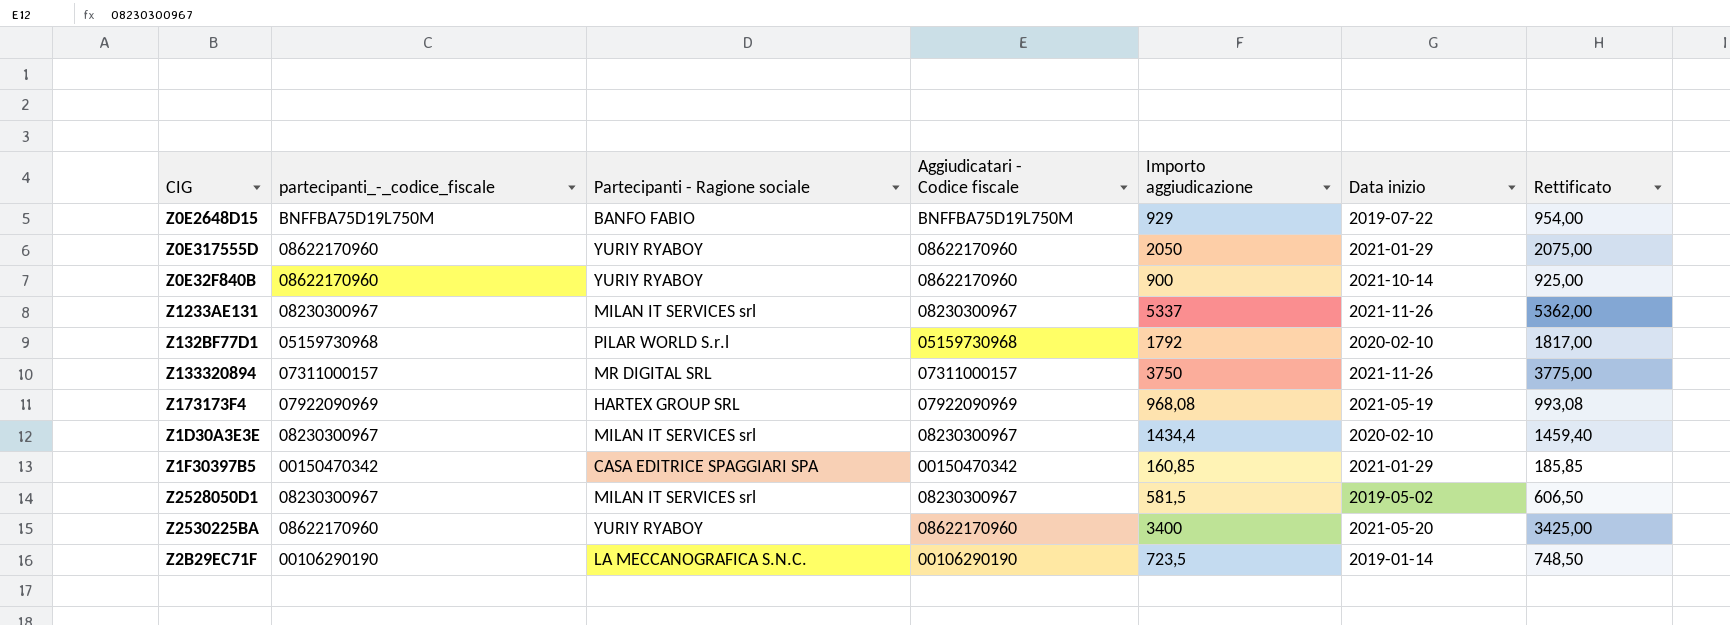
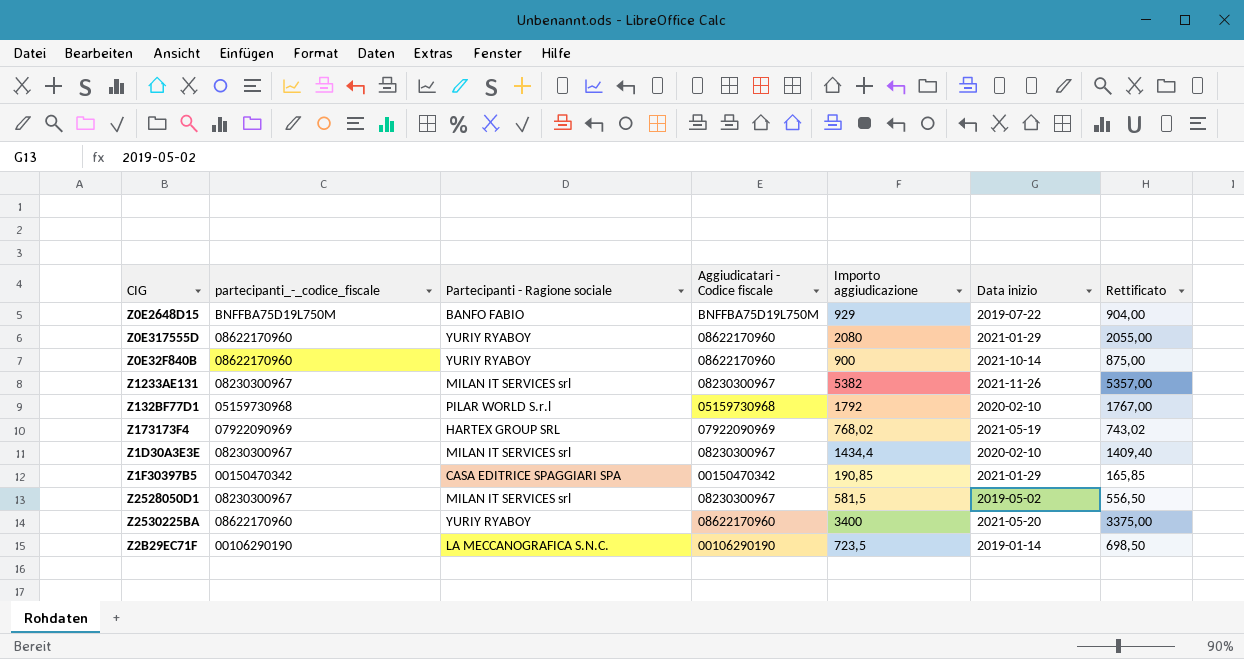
column Rettificato | formula: [Importo aggiudicazione] + 25 -> [Importo aggiudicazione] - 25
row Z133320894: 07311000157 | MR DIGITAL SRL | 07311000157 | 3750 | 2021-11-26 | 3775,00 -> none
Z0E317555D | Importo aggiudicazione: 2050 -> 2080
Z1233AE131 | Importo aggiudicazione: 5337 -> 5382
Z173173F4 | Importo aggiudicazione: 968,08 -> 768,02
Z1F30397B5 | Importo aggiudicazione: 160,85 -> 190,85

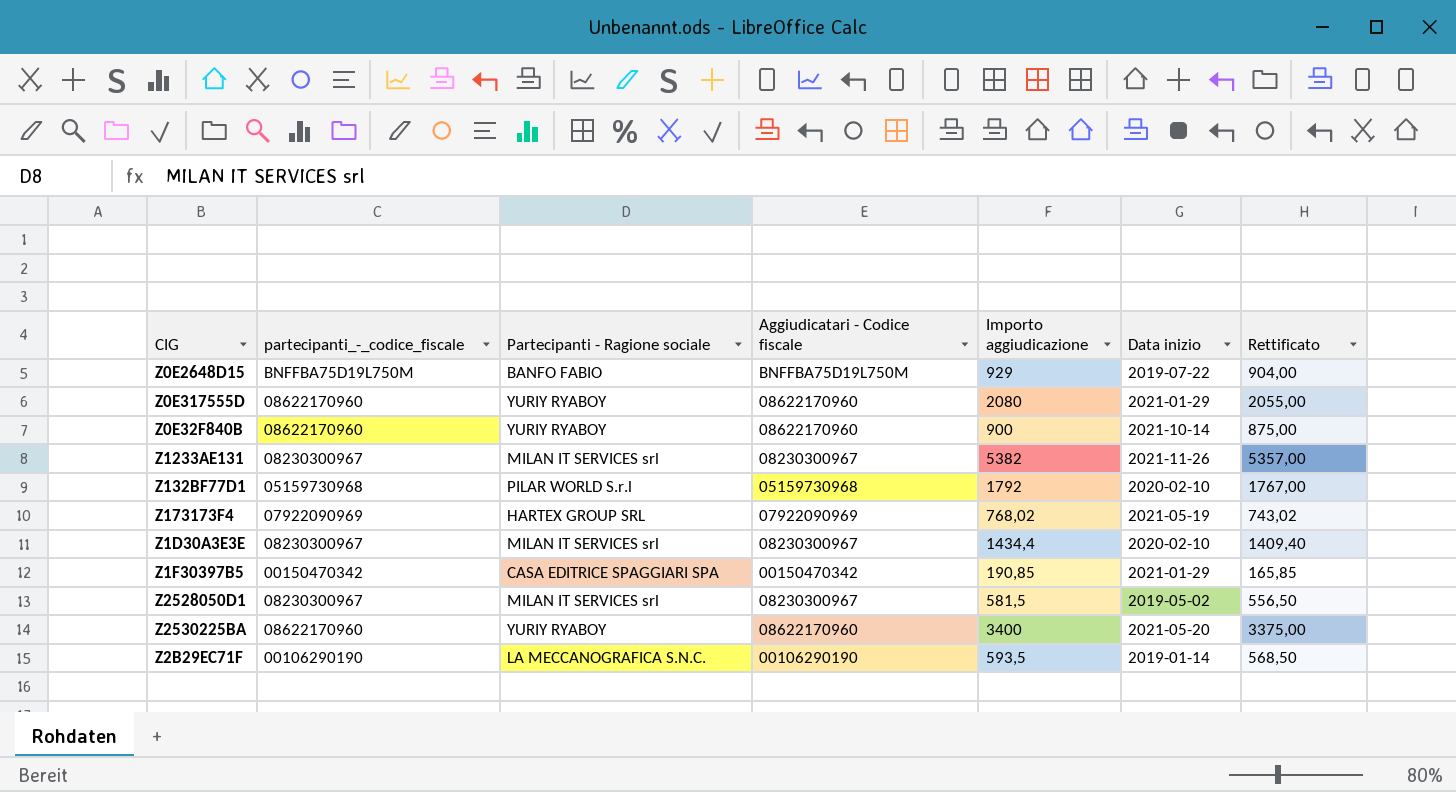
Z2B29EC71F | Importo aggiudicazione: 723,5 -> 593,5
Z2B29EC71F | Rettificato: 698,50 -> 568,50

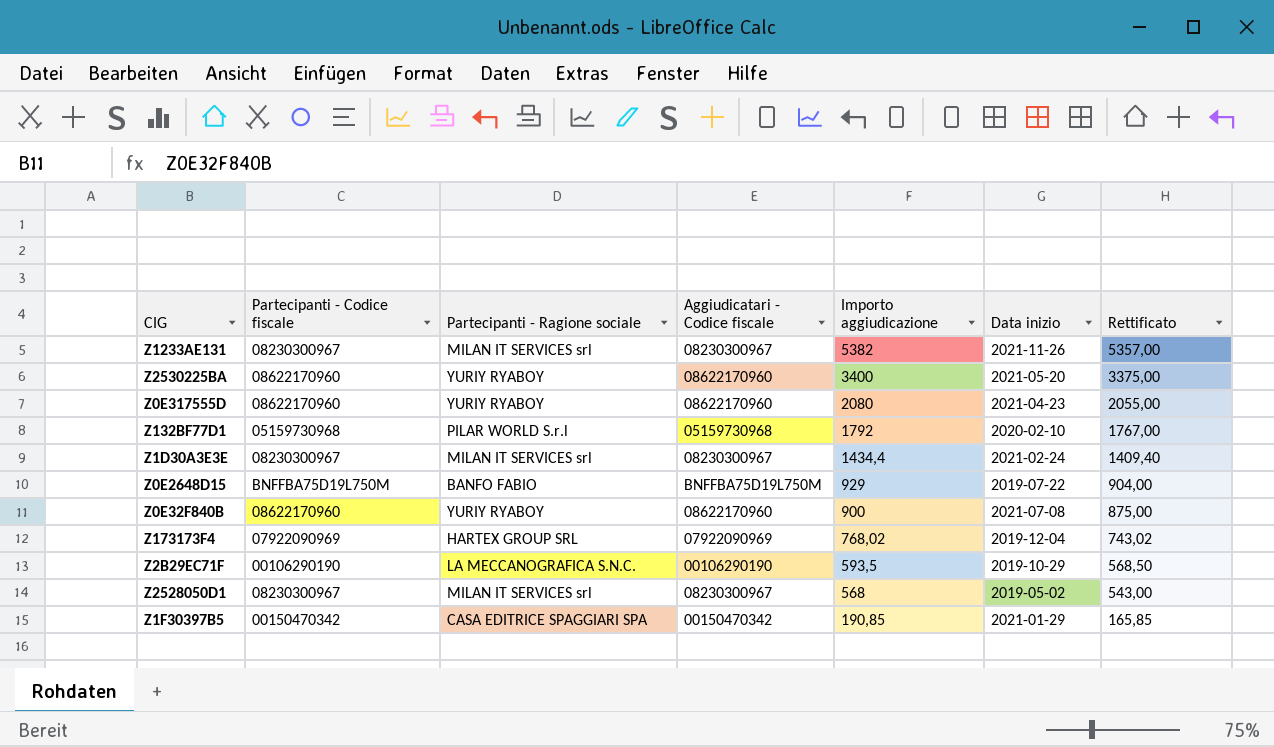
row order: none -> Importo aggiudicazione descending
column name: partecipanti_-_codice_fiscale -> Partecipanti - Codice fiscale
Z0E317555D | Data inizio: 2021-01-29 -> 2021-04-23
Z1D30A3E3E | Data inizio: 2020-02-10 -> 2021-02-24
Z0E32F840B | Data inizio: 2021-10-14 -> 2021-07-08
Z173173F4 | Data inizio: 2021-05-19 -> 2019-12-04
Z2B29EC71F | Data inizio: 2019-01-14 -> 2019-10-29
Z2528050D1 | Importo aggiudicazione: 581,5 -> 568
Z2528050D1 | Rettificato: 556,50 -> 543,00

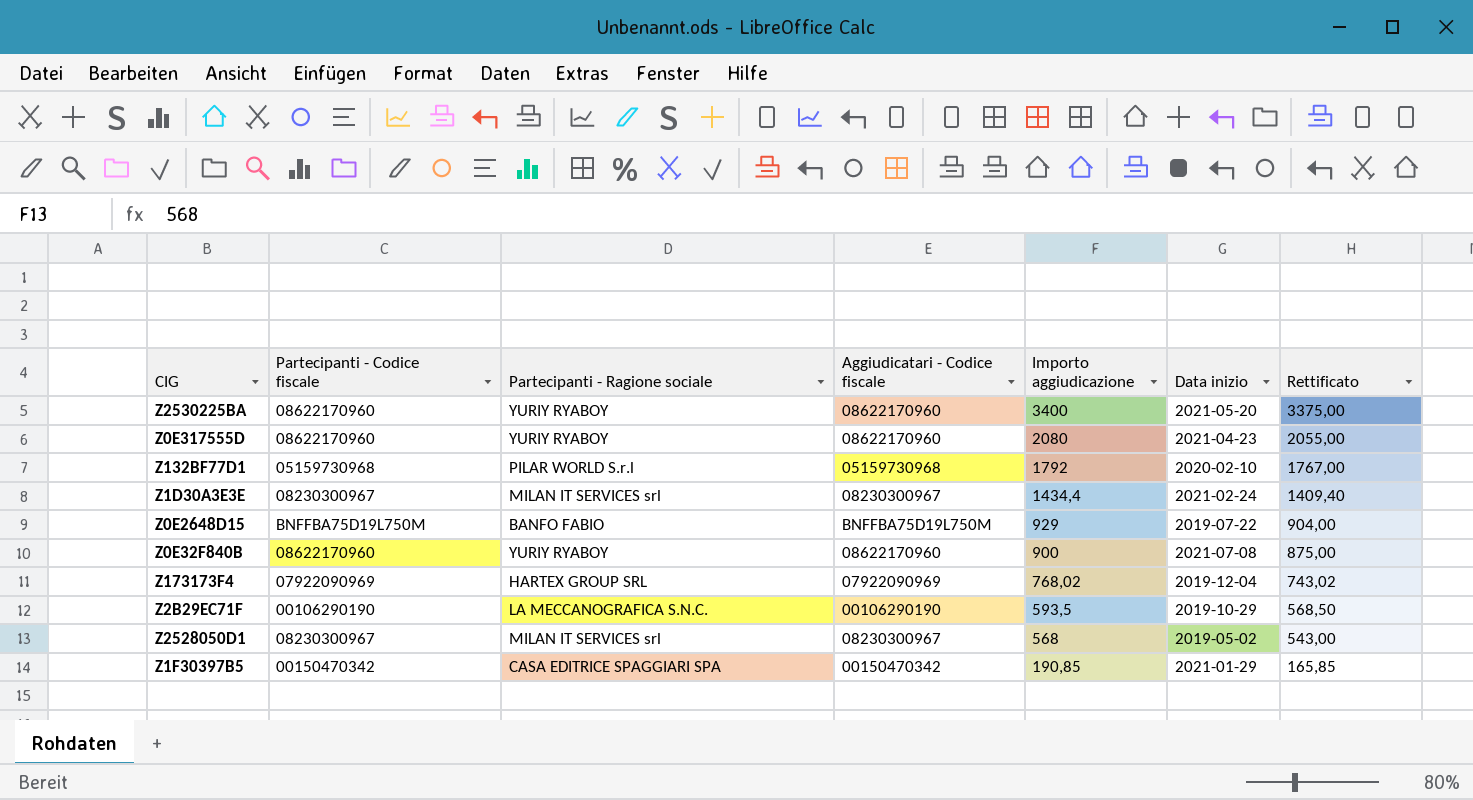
row Z1233AE131: 08230300967 | MILAN IT SERVICES srl | 08230300967 | 5382 | 2021-11-26 | 5357,00 -> none

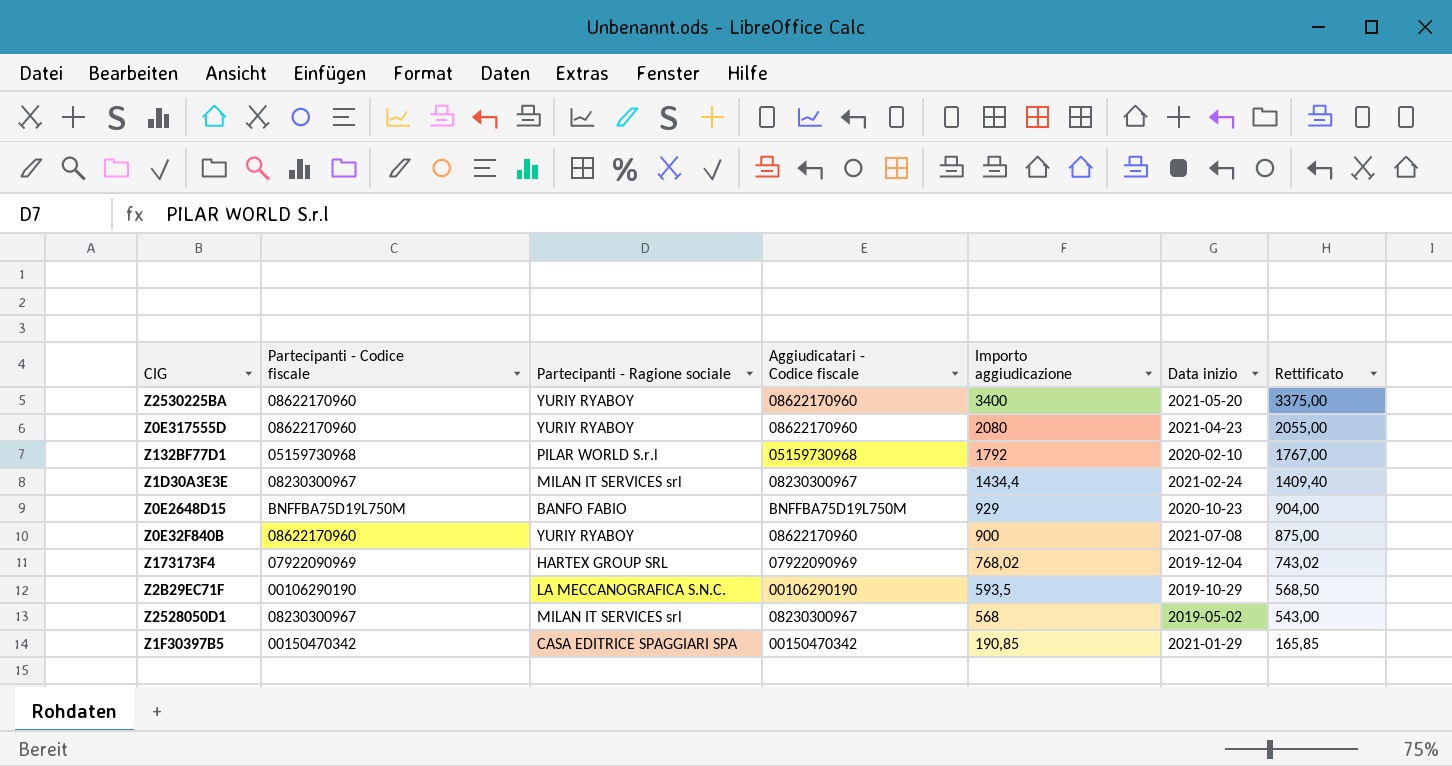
Z0E2648D15 | Data inizio: 2019-07-22 -> 2020-10-23

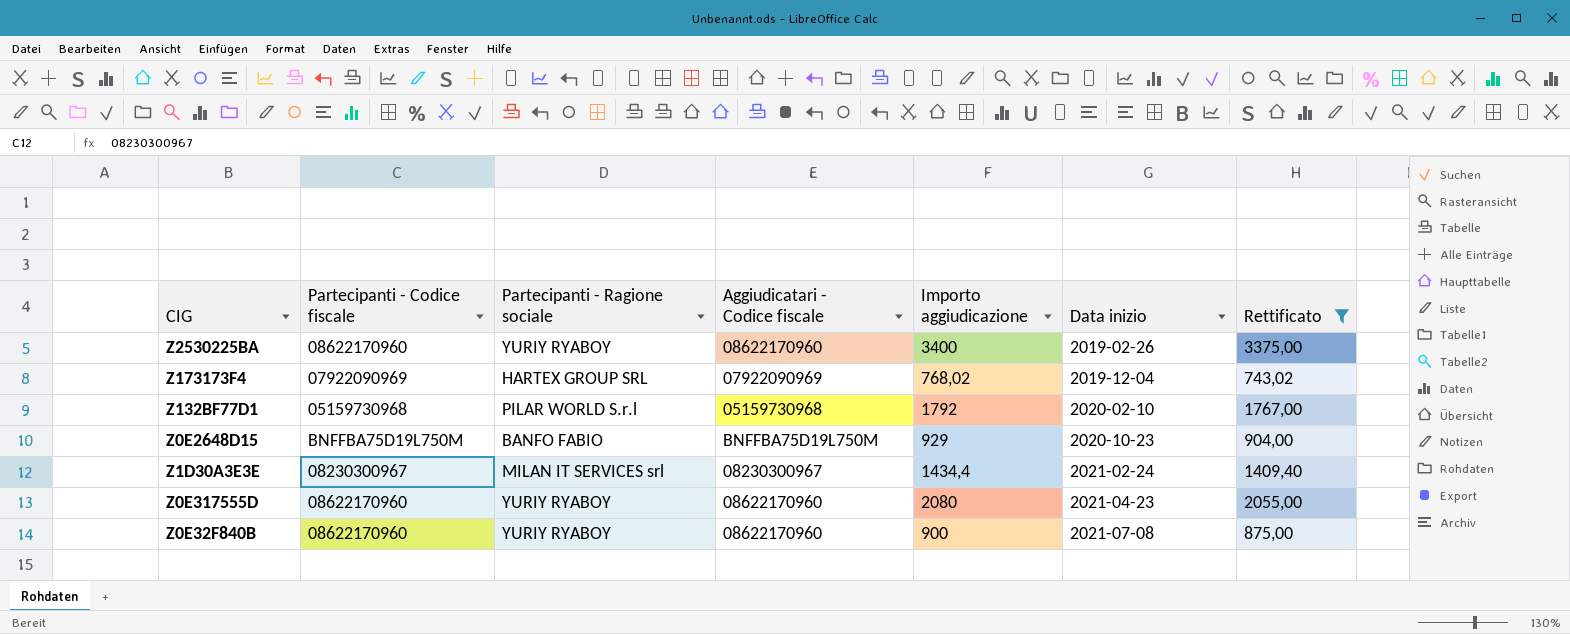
filter: none -> Rettificato >= 743,02
row order: Importo aggiudicazione descending -> Data inizio ascending
Z2530225BA | Data inizio: 2021-05-20 -> 2019-02-26

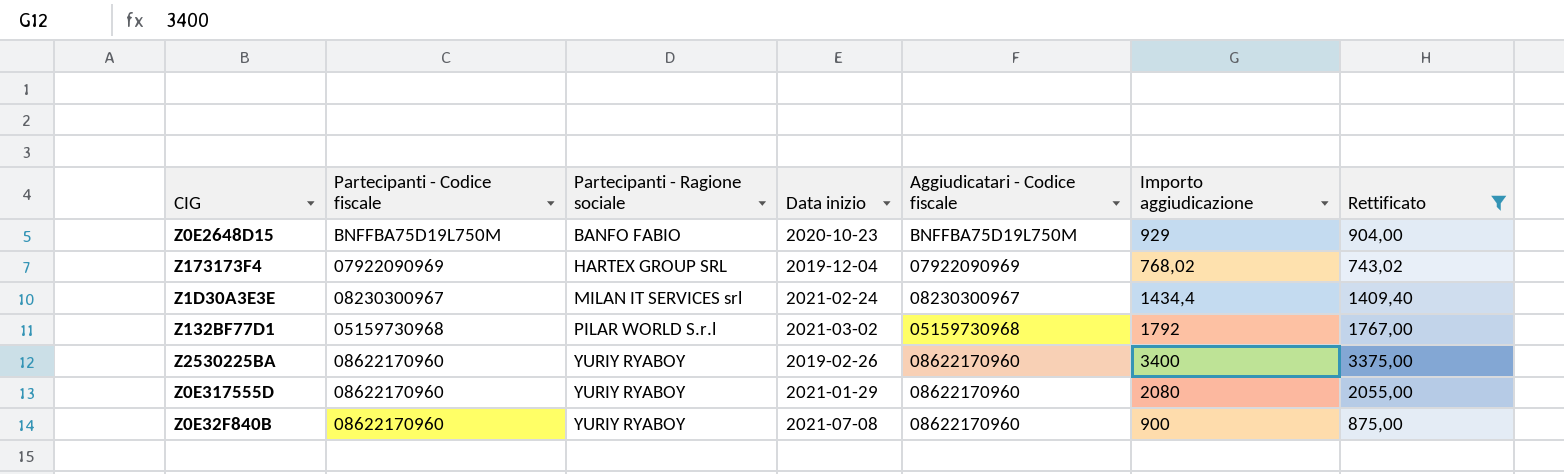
row order: Data inizio ascending -> Partecipanti - Ragione sociale ascending
column Data inizio | position: 6 -> 4
Z132BF77D1 | Data inizio: 2020-02-10 -> 2021-03-02
Z0E317555D | Data inizio: 2021-04-23 -> 2021-01-29

